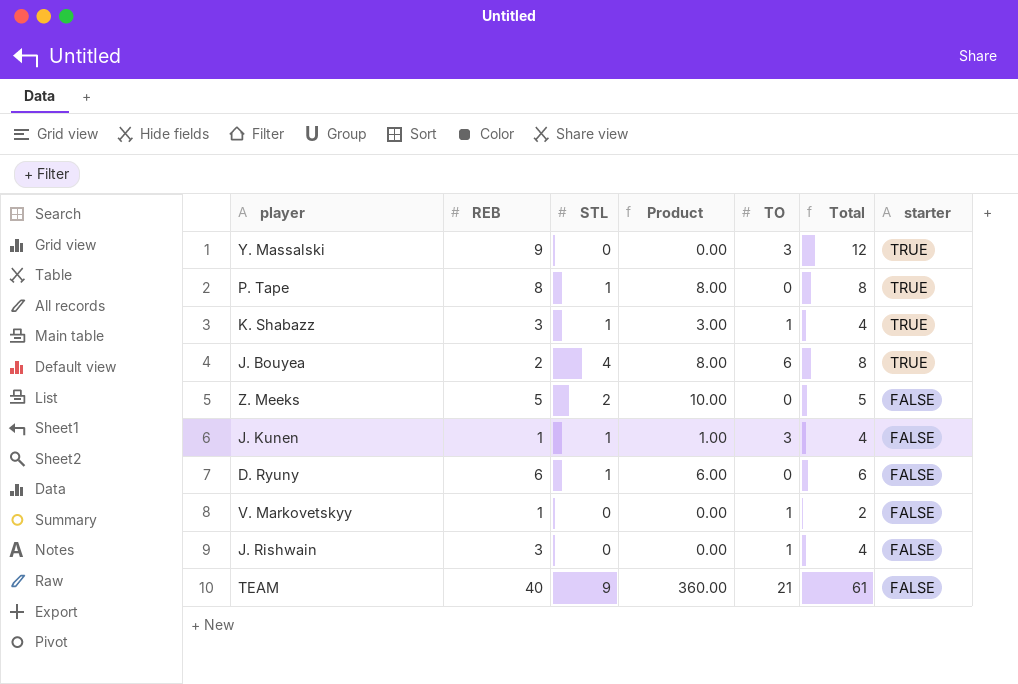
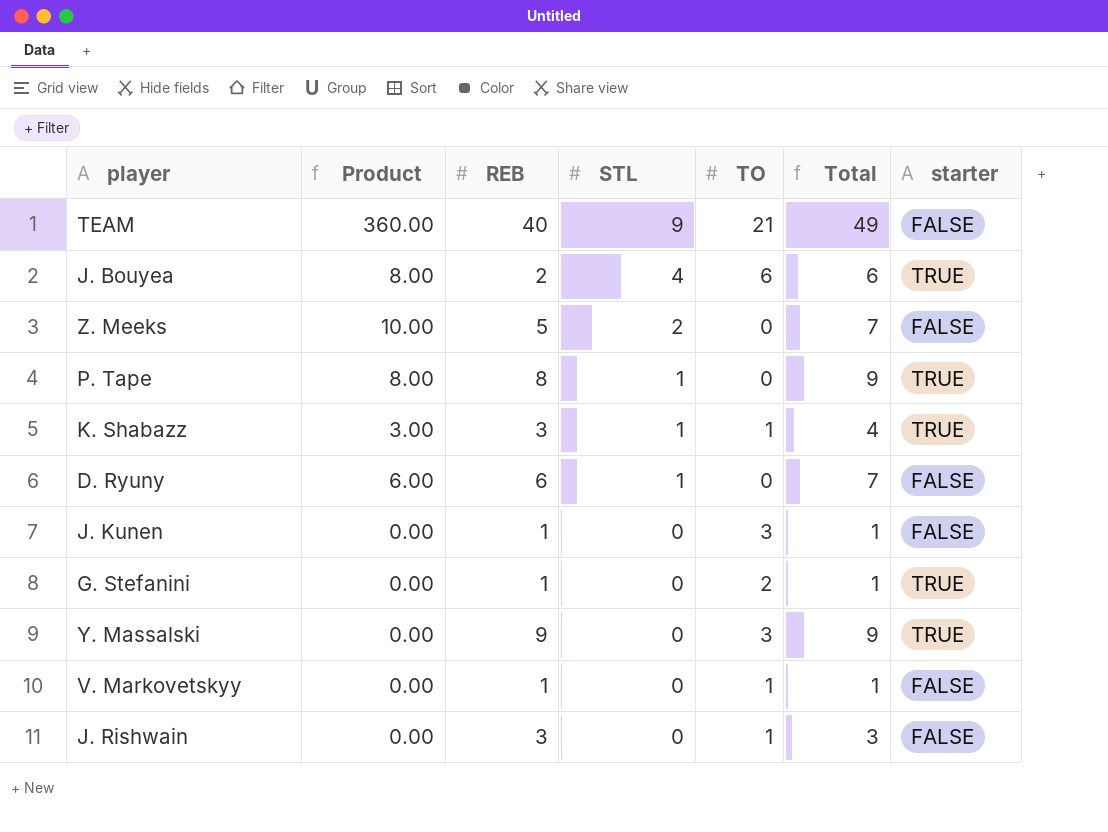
row order: starter descending -> STL descending
column Product | position: 4 -> 2
column Total | formula: [REB] + [TO] -> [REB] + [STL]
J. Kunen | Product: 1.00 -> 0.00
J. Kunen | STL: 1 -> 0
row G. Stefanini: none -> 0.00 | 1 | 0 | 2 | 1 | TRUE

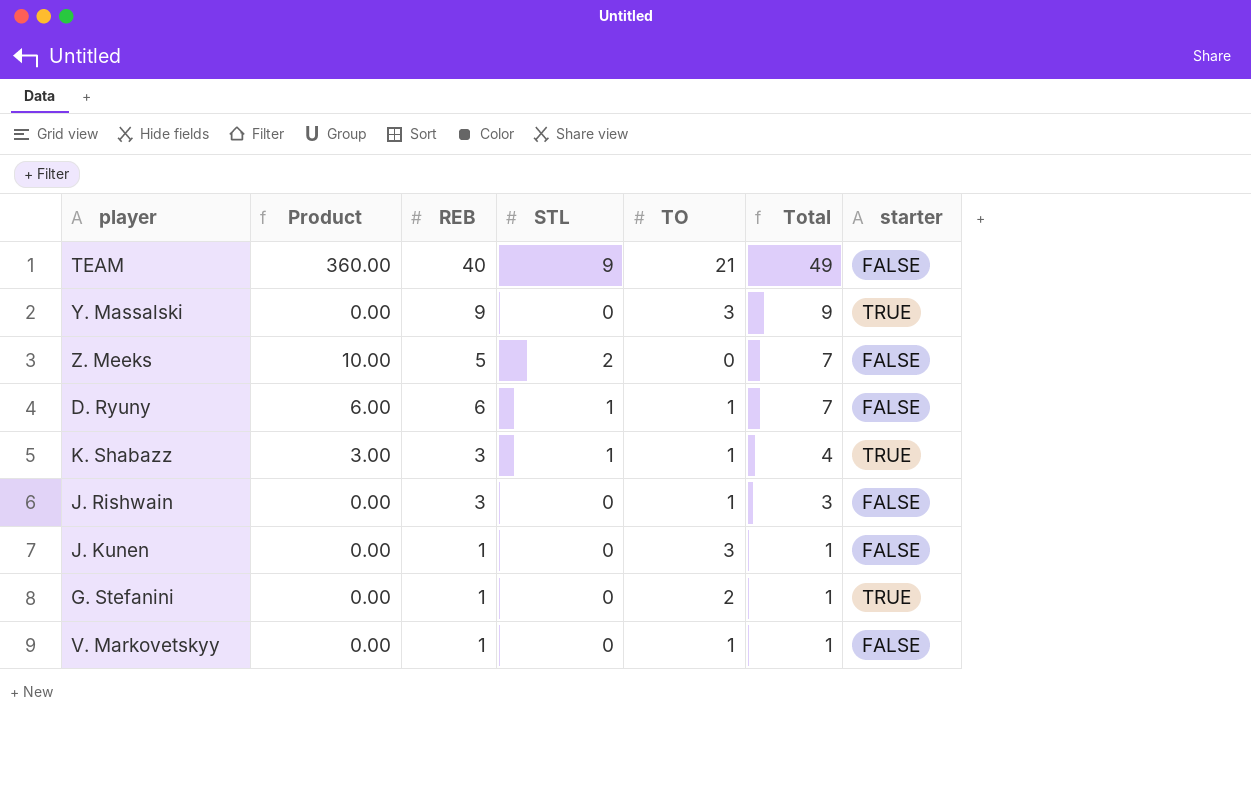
row order: STL descending -> Total descending
row J. Bouyea: 8.00 | 2 | 4 | 6 | 6 | TRUE -> none
row P. Tape: 8.00 | 8 | 1 | 0 | 9 | TRUE -> none
D. Ryuny | TO: 0 -> 1

